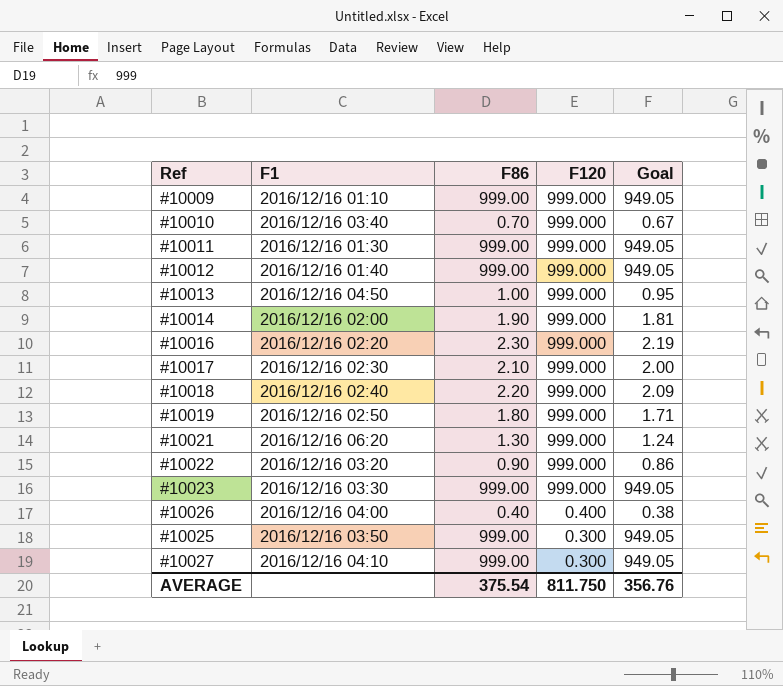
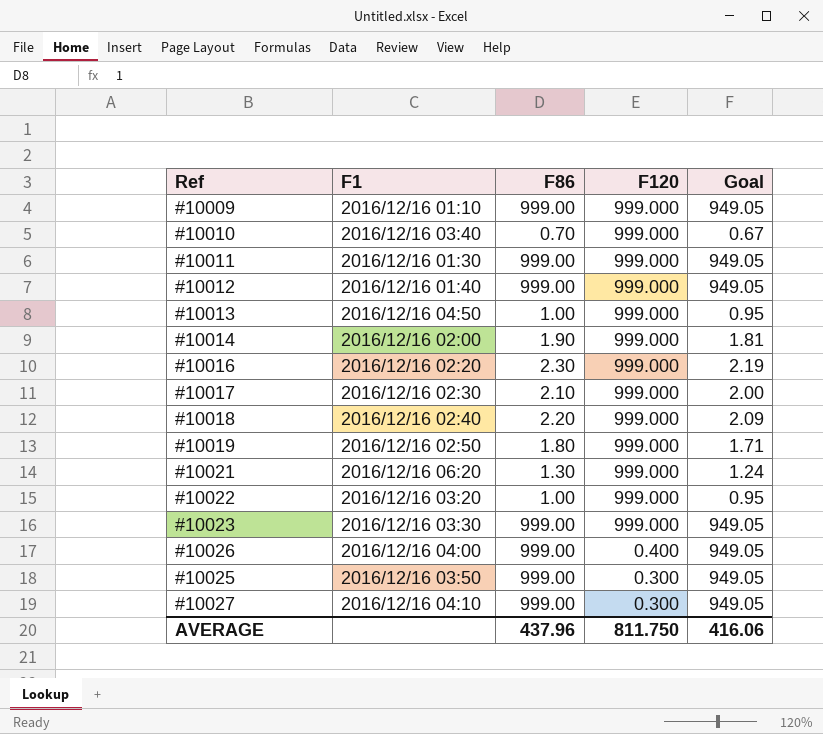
#10022 | F86: 0.90 -> 1.00
#10022 | Goal: 0.86 -> 0.95
#10026 | F86: 0.40 -> 999.00
#10026 | Goal: 0.38 -> 949.05
AVERAGE | F86: 375.54 -> 437.96
AVERAGE | Goal: 356.76 -> 416.06

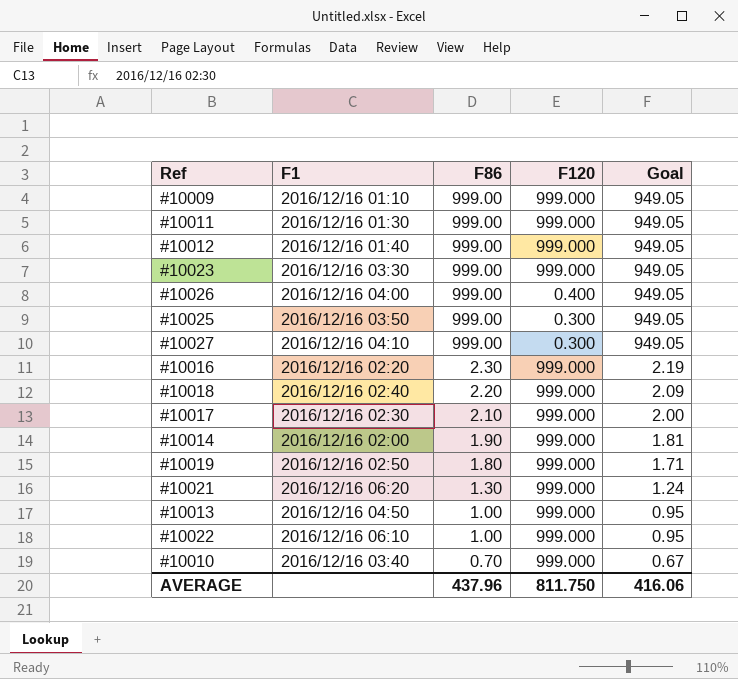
row order: F120 descending -> F86 descending
#10022 | F1: 2016/12/16 03:20 -> 2016/12/16 06:10

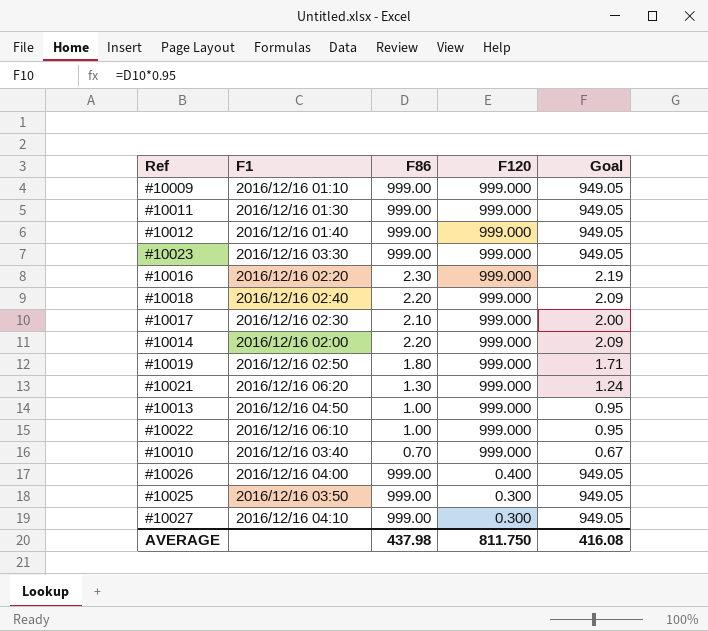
row order: F86 descending -> F120 descending
#10014 | F86: 1.90 -> 2.20
#10014 | Goal: 1.81 -> 2.09
AVERAGE | F86: 437.96 -> 437.98
AVERAGE | Goal: 416.06 -> 416.08

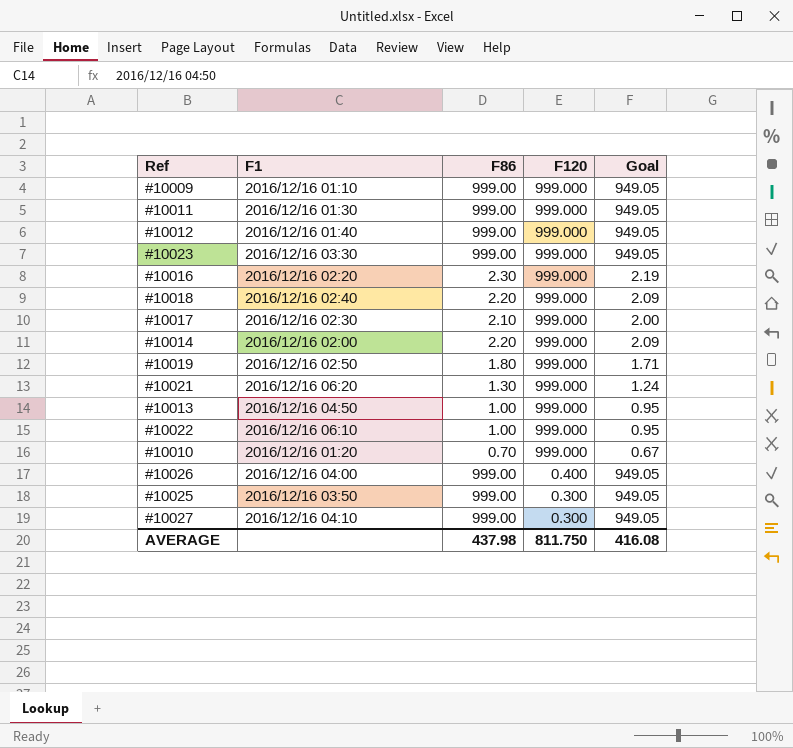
#10010 | F1: 2016/12/16 03:40 -> 2016/12/16 01:20

